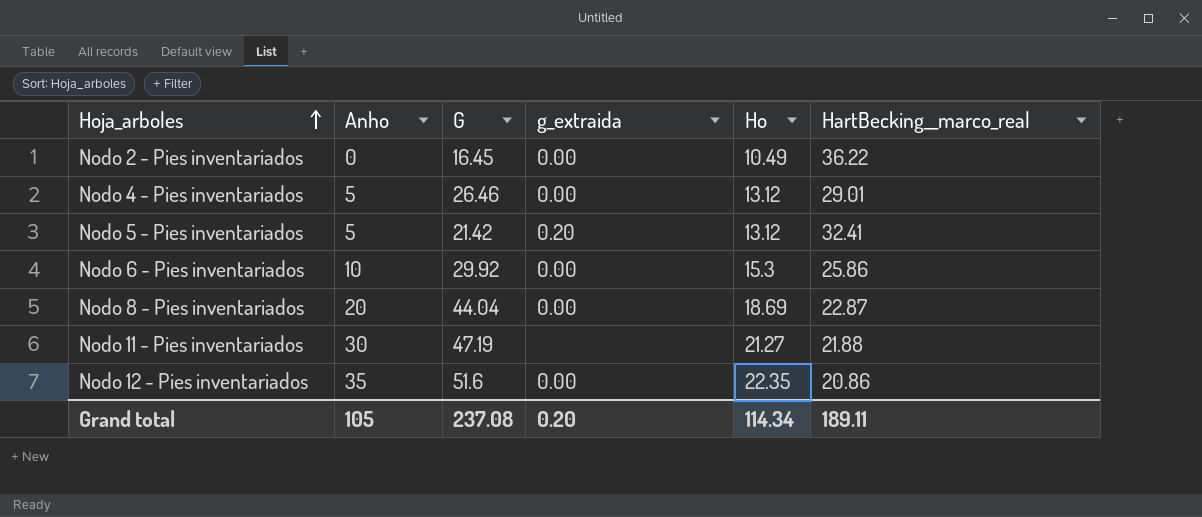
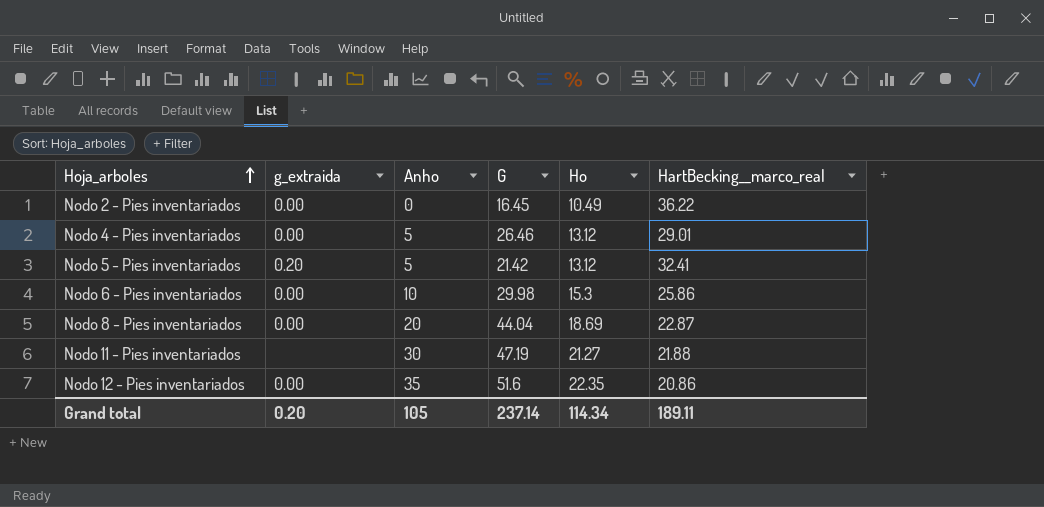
column g_extraida | position: 4 -> 2
Nodo 6 - Pies inventariados | G: 29.92 -> 29.98
Grand total | G: 237.08 -> 237.14

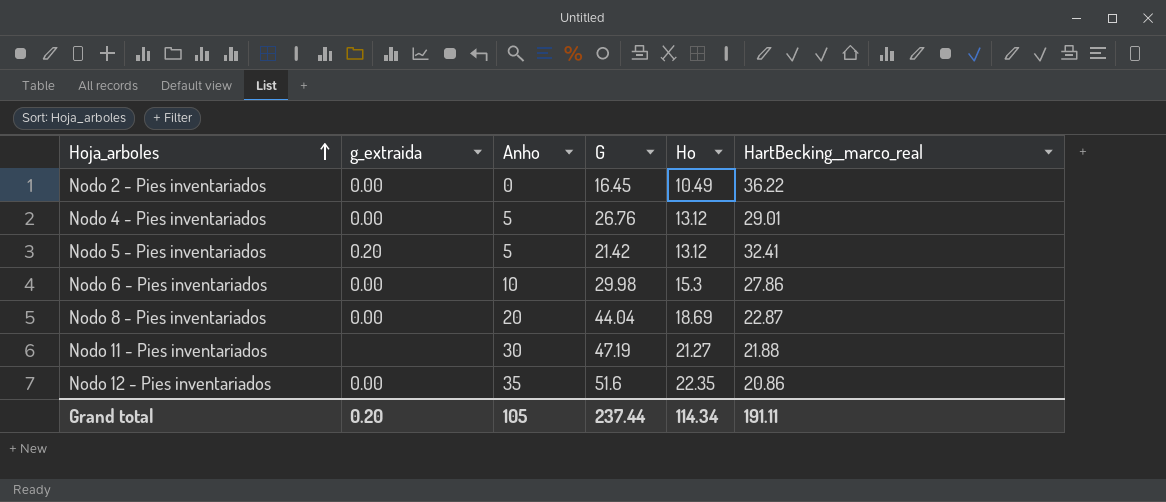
Nodo 4 - Pies inventariados | G: 26.46 -> 26.76
Nodo 6 - Pies inventariados | HartBecking__marco_real: 25.86 -> 27.86
Grand total | G: 237.14 -> 237.44
Grand total | HartBecking__marco_real: 189.11 -> 191.11

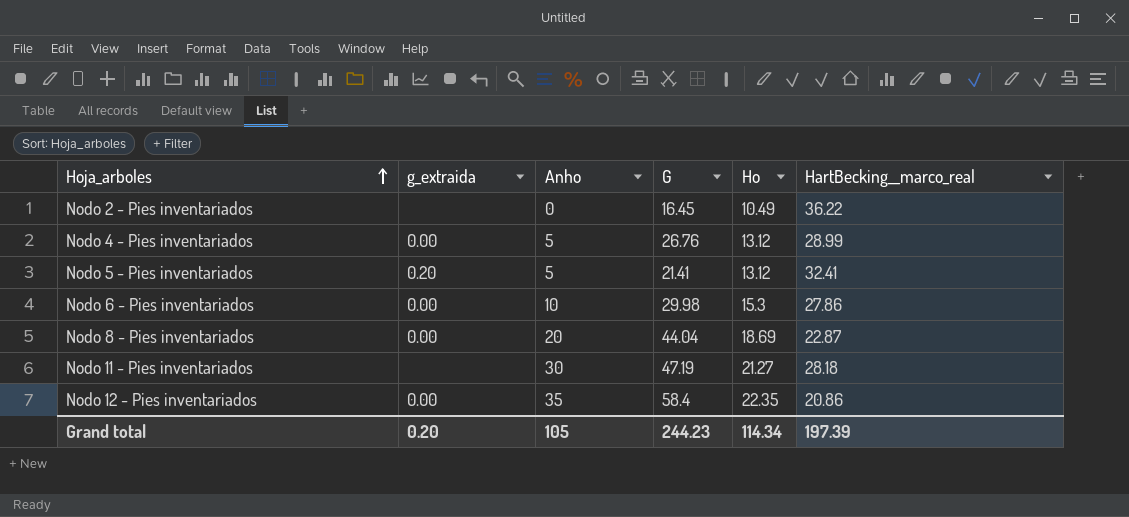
Nodo 2 - Pies inventariados | g_extraida: 0.00 -> none
Nodo 4 - Pies inventariados | HartBecking__marco_real: 29.01 -> 28.99
Nodo 5 - Pies inventariados | G: 21.42 -> 21.41
Nodo 11 - Pies inventariados | HartBecking__marco_real: 21.88 -> 28.18
Nodo 12 - Pies inventariados | G: 51.6 -> 58.4
Grand total | G: 237.44 -> 244.23
Grand total | HartBecking__marco_real: 191.11 -> 197.39

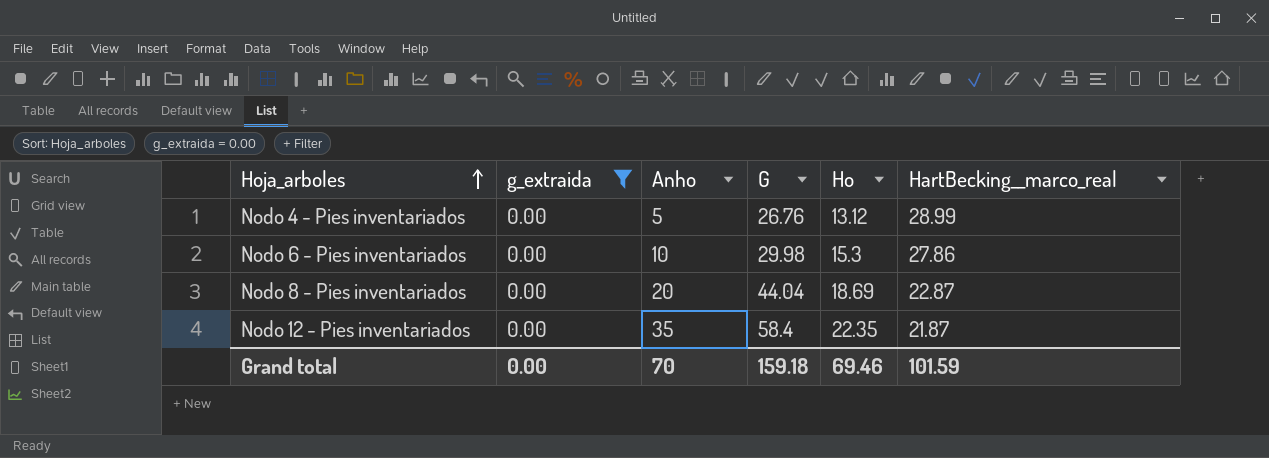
filter: none -> g_extraida = 0.00
Nodo 12 - Pies inventariados | HartBecking__marco_real: 20.86 -> 21.87
Grand total | g_extraida: 0.20 -> 0.00
Grand total | Anho: 105 -> 70
Grand total | G: 244.23 -> 159.18
Grand total | Ho: 114.34 -> 69.46
Grand total | HartBecking__marco_real: 197.39 -> 101.59

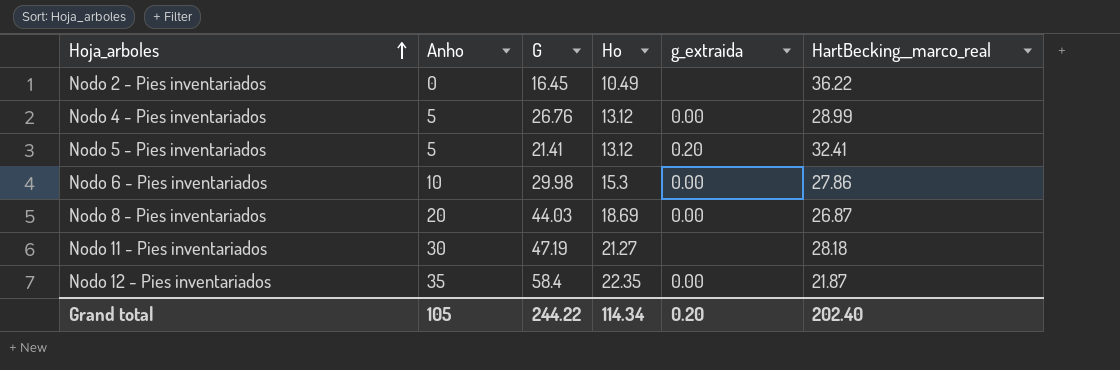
filter: g_extraida = 0.00 -> none
column g_extraida | position: 2 -> 5
Nodo 8 - Pies inventariados | G: 44.04 -> 44.03
Nodo 8 - Pies inventariados | HartBecking__marco_real: 22.87 -> 26.87
Grand total | Anho: 70 -> 105
Grand total | G: 159.18 -> 244.22
Grand total | Ho: 69.46 -> 114.34
Grand total | g_extraida: 0.00 -> 0.20
Grand total | HartBecking__marco_real: 101.59 -> 202.40

